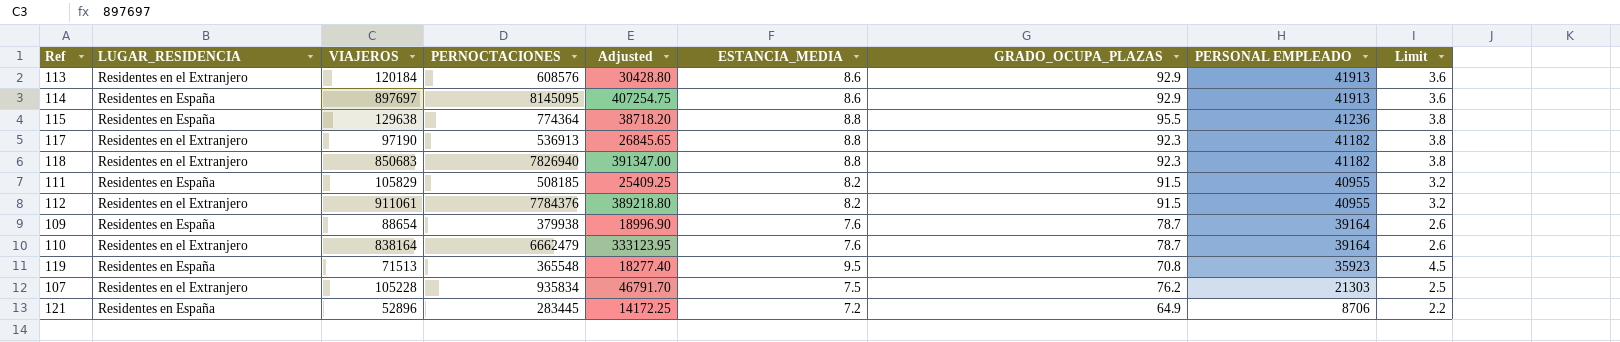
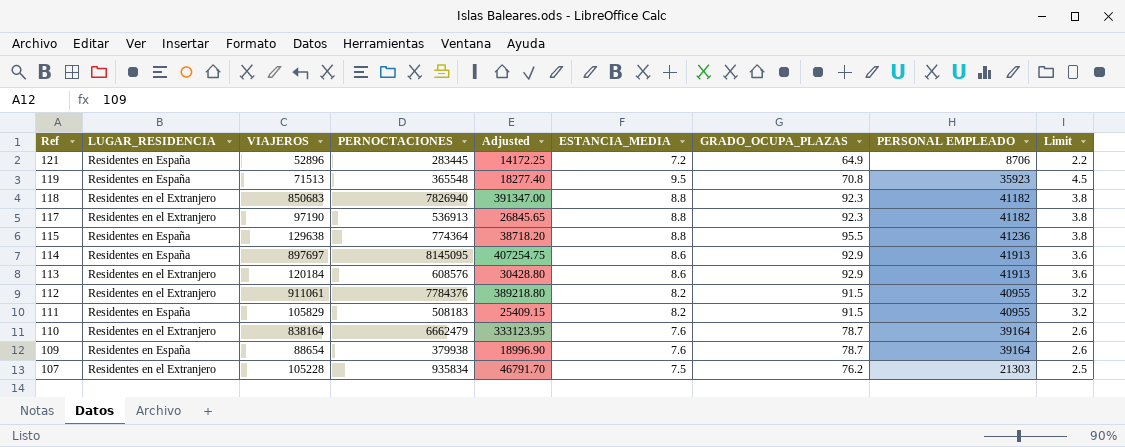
row order: PERSONAL EMPLEADO descending -> Ref descending
111 | PERNOCTACIONES: 508185 -> 508183
111 | Adjusted: 25409.25 -> 25409.15

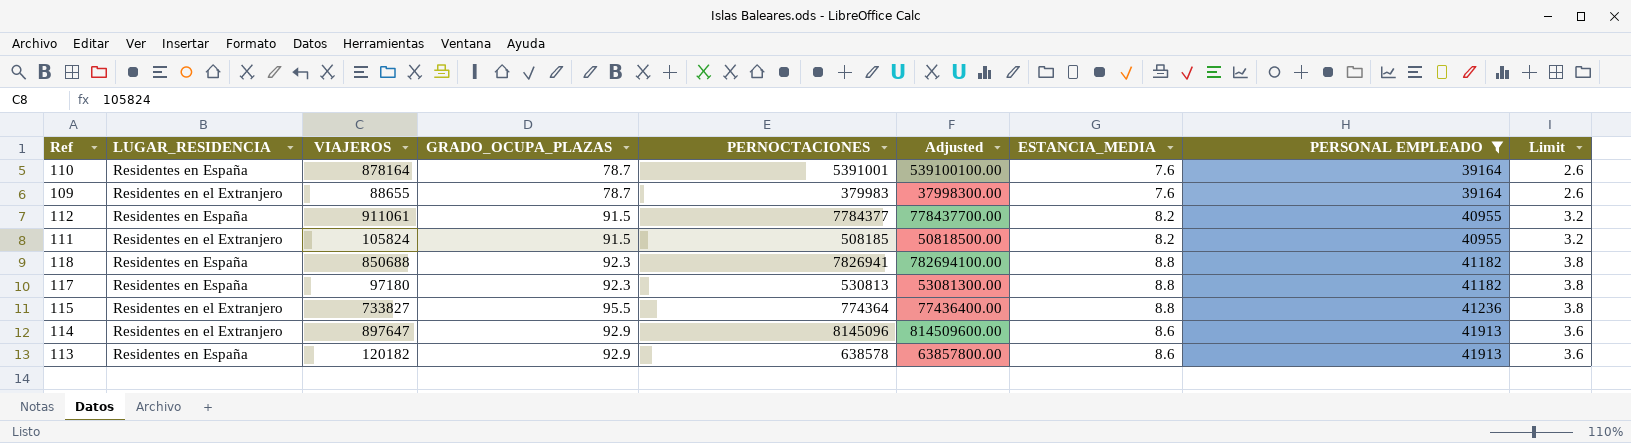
filter: none -> PERSONAL EMPLEADO >= 39164
row order: Ref descending -> PERSONAL EMPLEADO ascending
column GRADO_OCUPA_PLAZAS | position: 7 -> 4
column Adjusted | formula: [PERNOCTACIONES] * 0.05 -> [PERNOCTACIONES] * 100
110 | LUGAR_RESIDENCIA: Residentes en el Extranjero -> Residentes en España
110 | VIAJEROS: 838164 -> 878164
110 | PERNOCTACIONES: 6662479 -> 5391001
109 | LUGAR_RESIDENCIA: Residentes en España -> Residentes en el Extranjero
109 | VIAJEROS: 88654 -> 88655
109 | PERNOCTACIONES: 379938 -> 379983
112 | LUGAR_RESIDENCIA: Residentes en el Extranjero -> Residentes en España
112 | PERNOCTACIONES: 7784376 -> 7784377
111 | LUGAR_RESIDENCIA: Residentes en España -> Residentes en el Extranjero
111 | VIAJEROS: 105829 -> 105824
111 | PERNOCTACIONES: 508183 -> 508185
118 | LUGAR_RESIDENCIA: Residentes en el Extranjero -> Residentes en España
118 | VIAJEROS: 850683 -> 850688
118 | PERNOCTACIONES: 7826940 -> 7826941
117 | LUGAR_RESIDENCIA: Residentes en el Extranjero -> Residentes en España
117 | VIAJEROS: 97190 -> 97180
117 | PERNOCTACIONES: 536913 -> 530813
115 | LUGAR_RESIDENCIA: Residentes en España -> Residentes en el Extranjero
115 | VIAJEROS: 129638 -> 733827
114 | LUGAR_RESIDENCIA: Residentes en España -> Residentes en el Extranjero
114 | VIAJEROS: 897697 -> 897647
114 | PERNOCTACIONES: 8145095 -> 8145096
113 | LUGAR_RESIDENCIA: Residentes en el Extranjero -> Residentes en España
113 | VIAJEROS: 120184 -> 120182
113 | PERNOCTACIONES: 608576 -> 638578

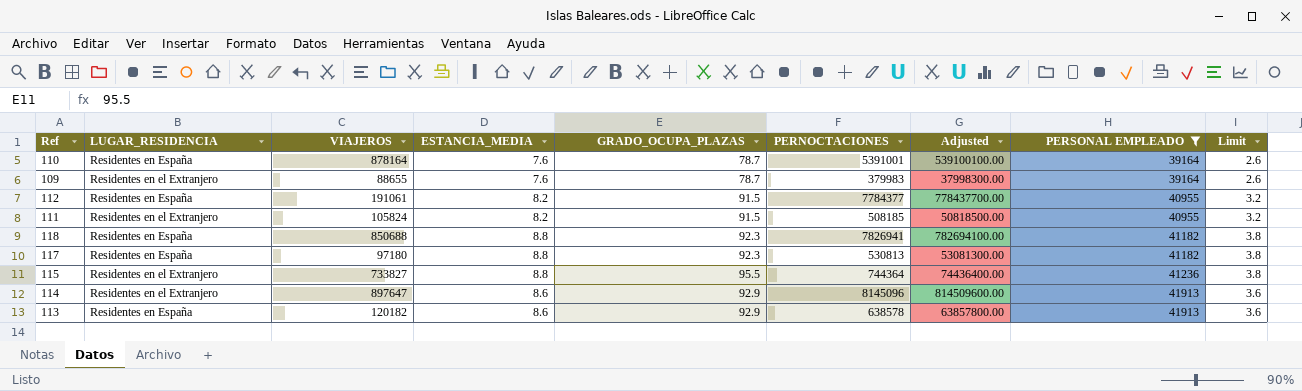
column ESTANCIA_MEDIA | position: 7 -> 4
112 | VIAJEROS: 911061 -> 191061
115 | PERNOCTACIONES: 774364 -> 744364
115 | Adjusted: 77436400.00 -> 74436400.00

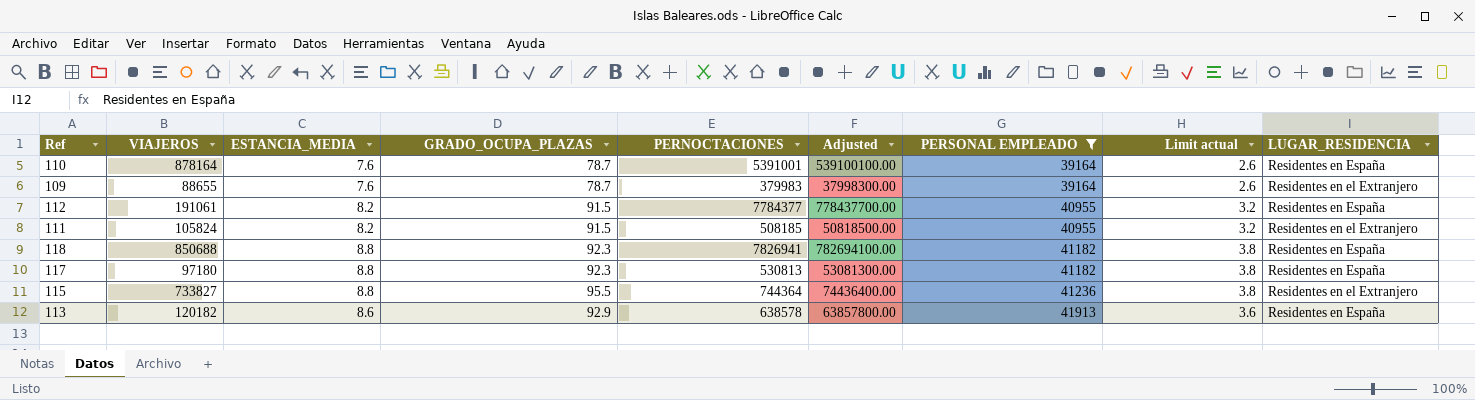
column name: Limit -> Limit actual
column LUGAR_RESIDENCIA | position: 2 -> 9
row 114: Residentes en el Extranjero | 897647 | 8.6 | 92.9 | 8145096 | 814509600.00 | 41913 | 3.6 -> none

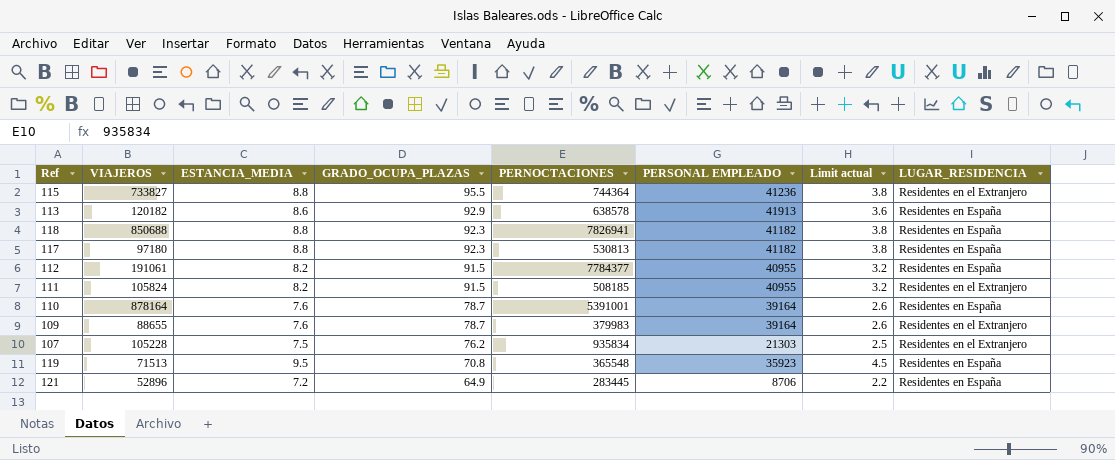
filter: PERSONAL EMPLEADO >= 39164 -> none
row order: PERSONAL EMPLEADO ascending -> GRADO_OCUPA_PLAZAS descending
column Adjusted | formula: [PERNOCTACIONES] * 100 -> none

